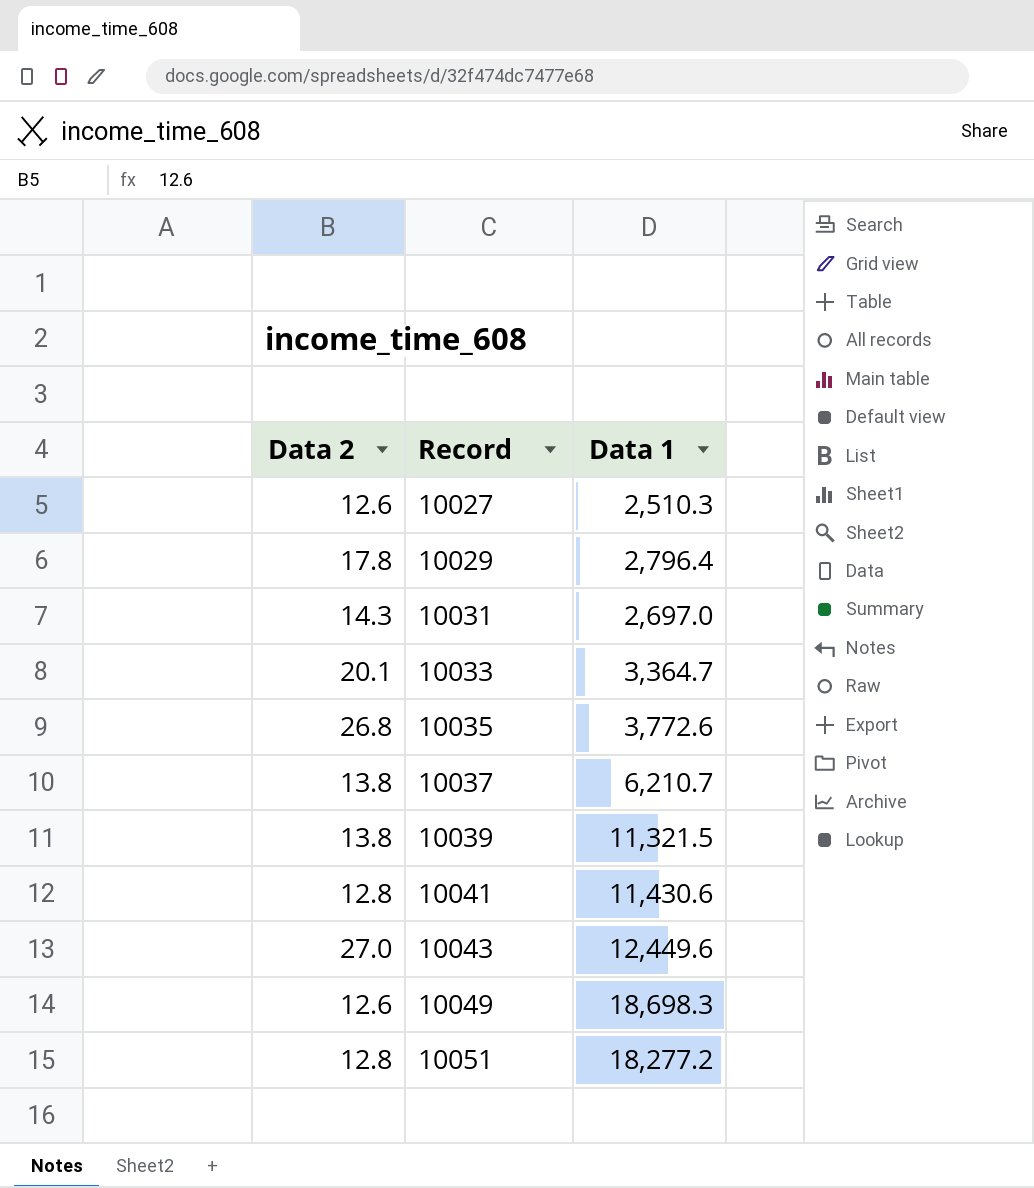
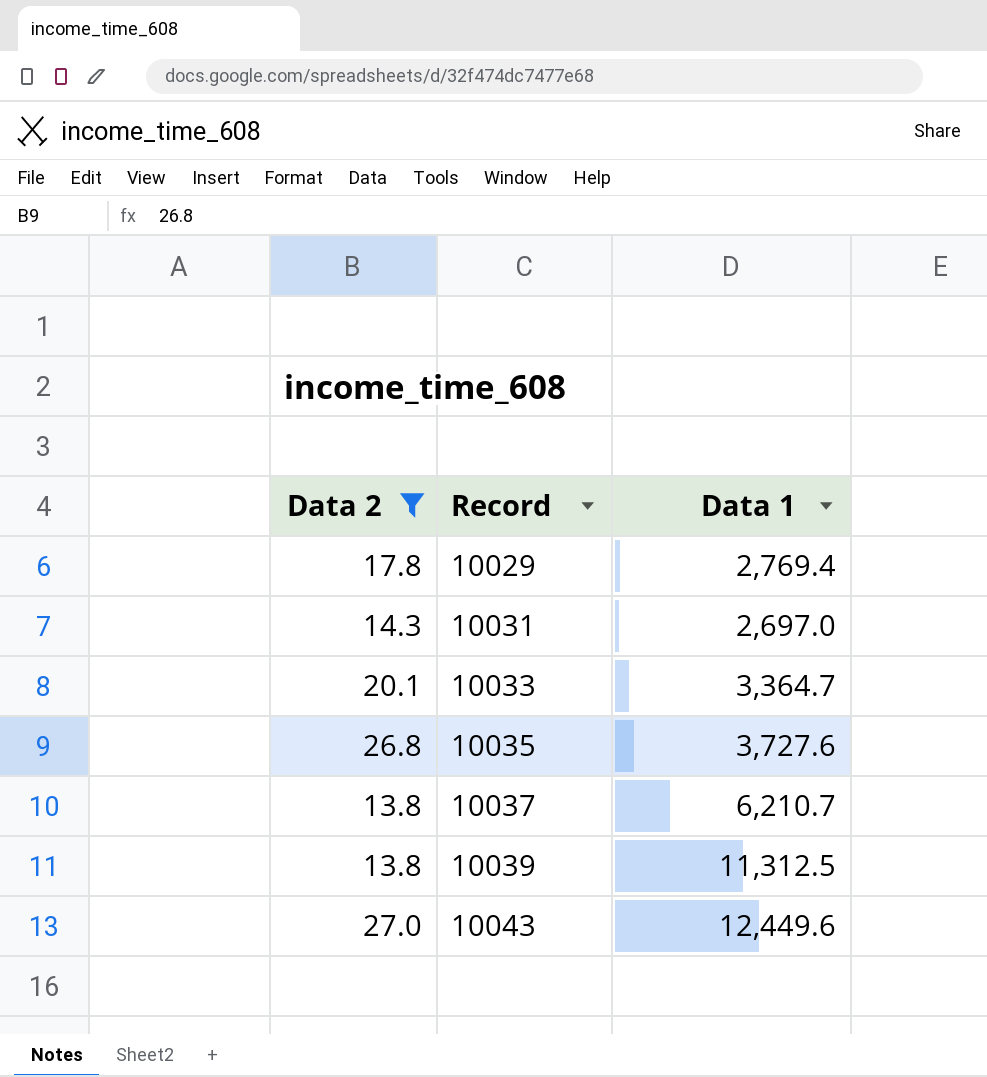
filter: none -> Data 2 >= 13.8
10029 | Data 1: 2,796.4 -> 2,769.4
10035 | Data 1: 3,772.6 -> 3,727.6
10039 | Data 1: 11,321.5 -> 11,312.5

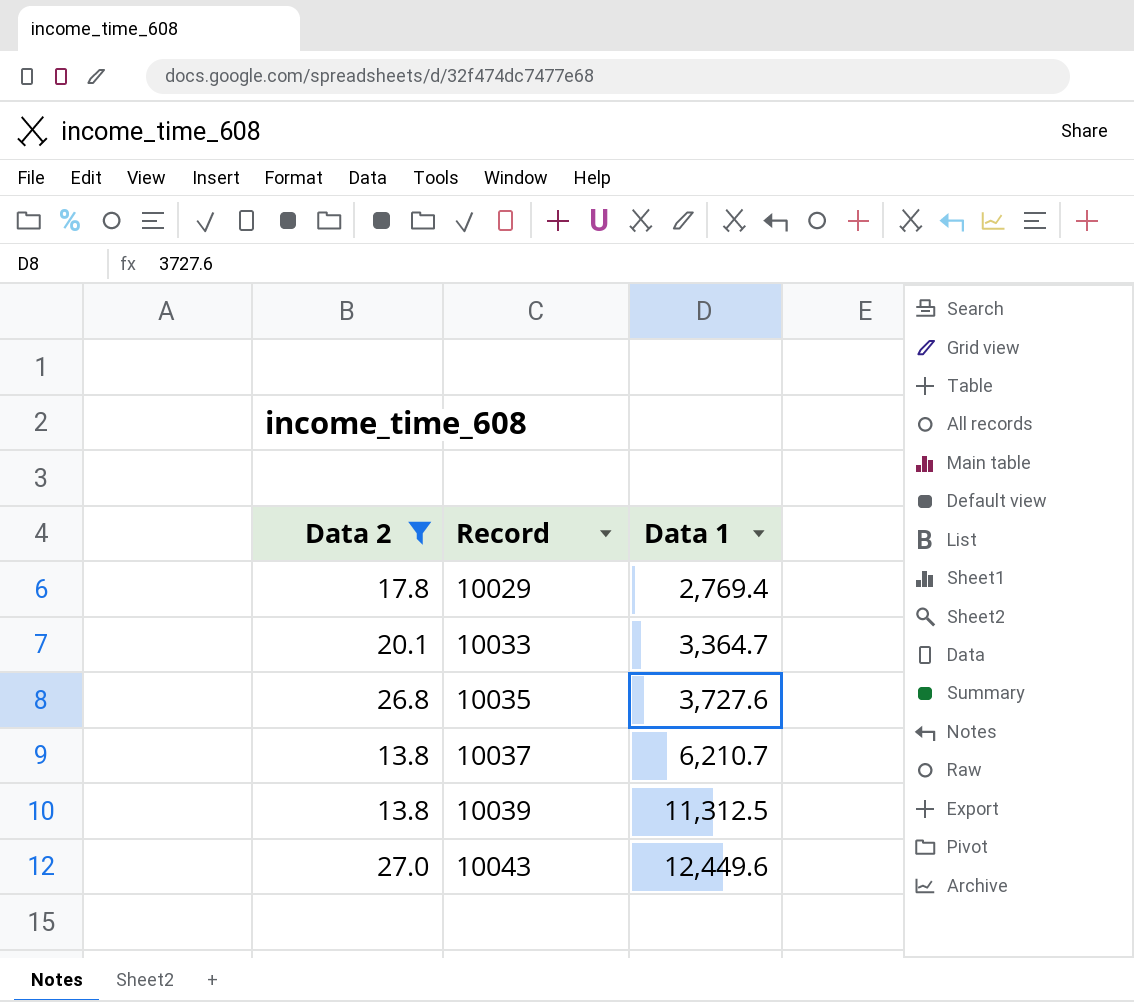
row 10031: 14.3 | 2,697.0 -> none

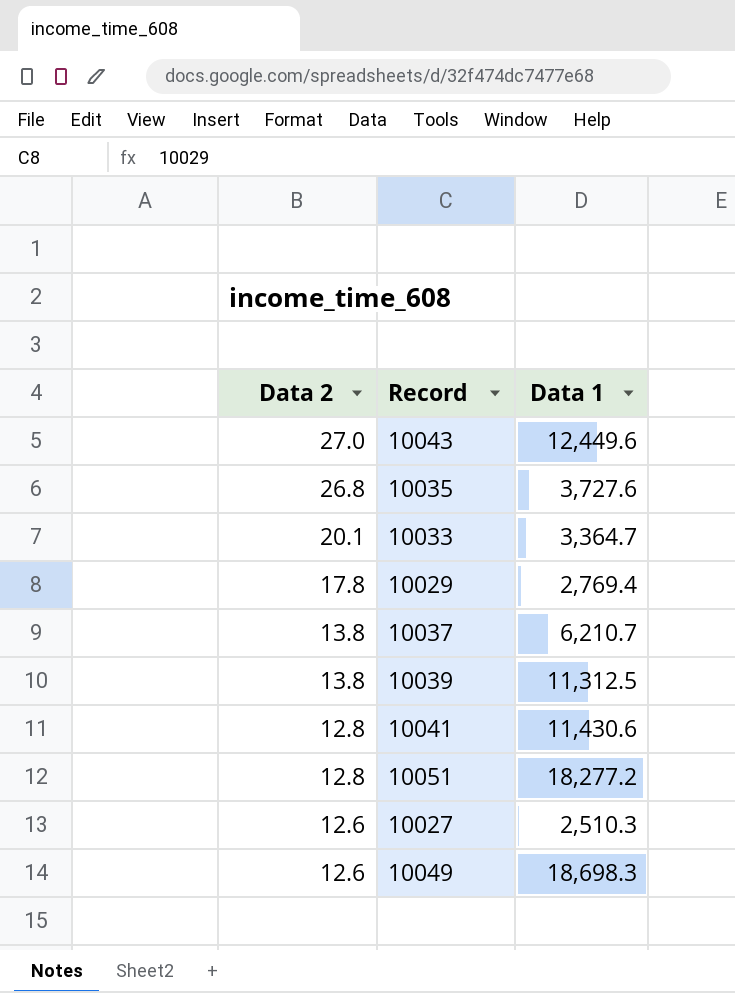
filter: Data 2 >= 13.8 -> none
row order: Record ascending -> Data 2 descending

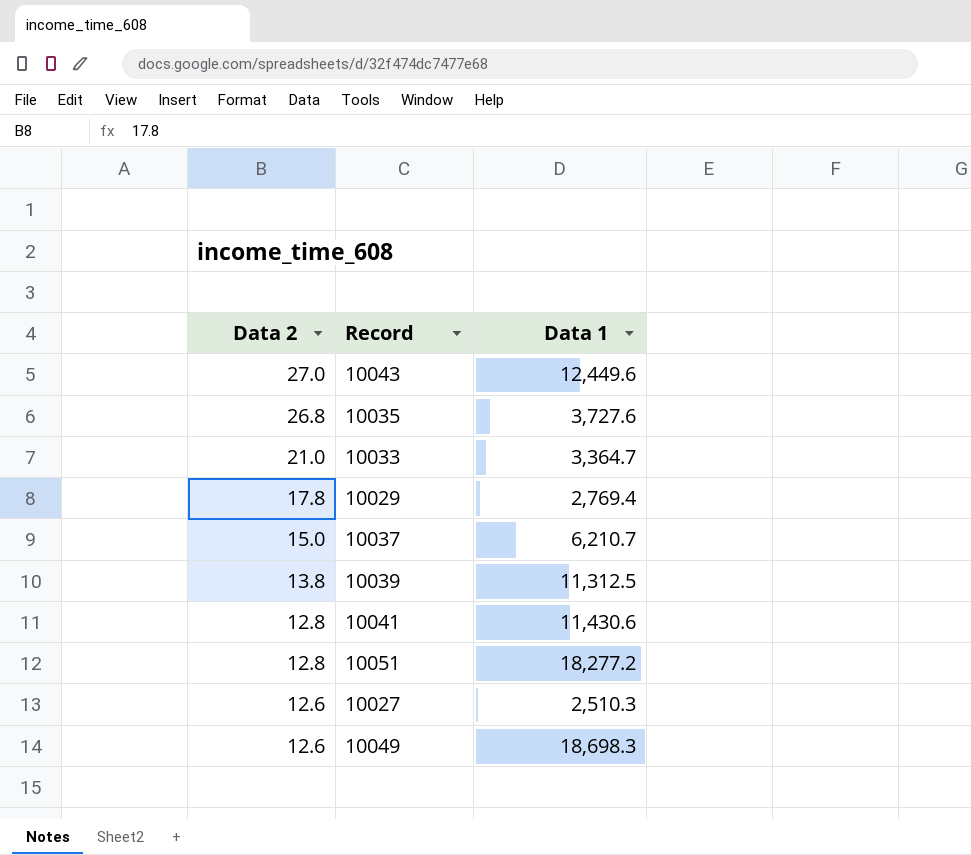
10033 | Data 2: 20.1 -> 21.0
10037 | Data 2: 13.8 -> 15.0

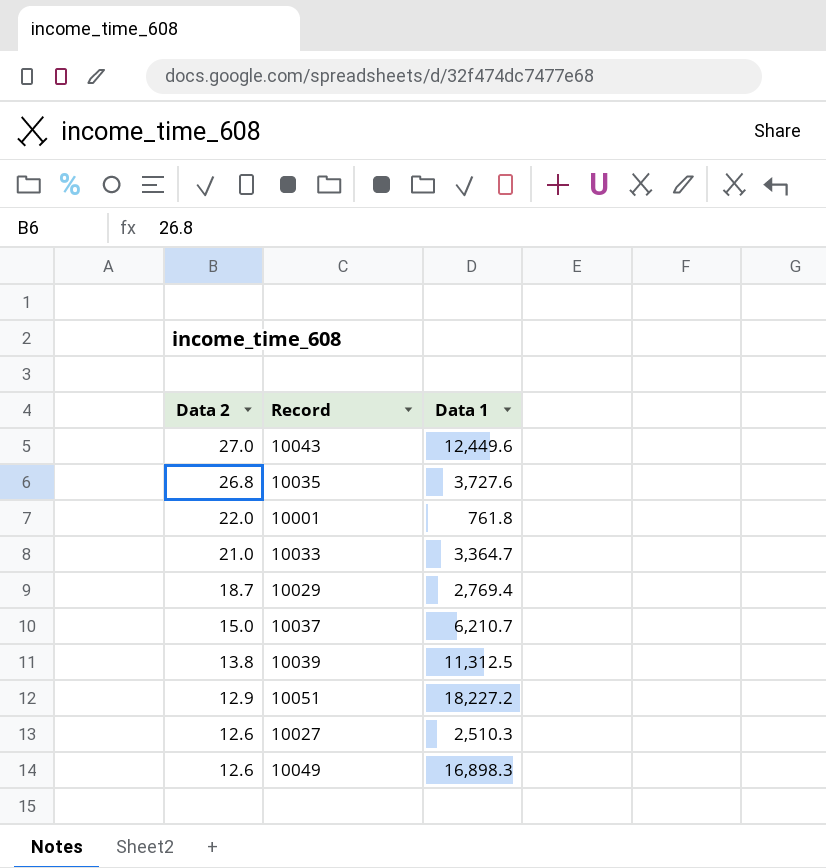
row 10041: 12.8 | 11,430.6 -> none
row 10001: none -> 22.0 | 761.8
10029 | Data 2: 17.8 -> 18.7
10051 | Data 2: 12.8 -> 12.9
10051 | Data 1: 18,277.2 -> 18,227.2
10049 | Data 1: 18,698.3 -> 16,898.3

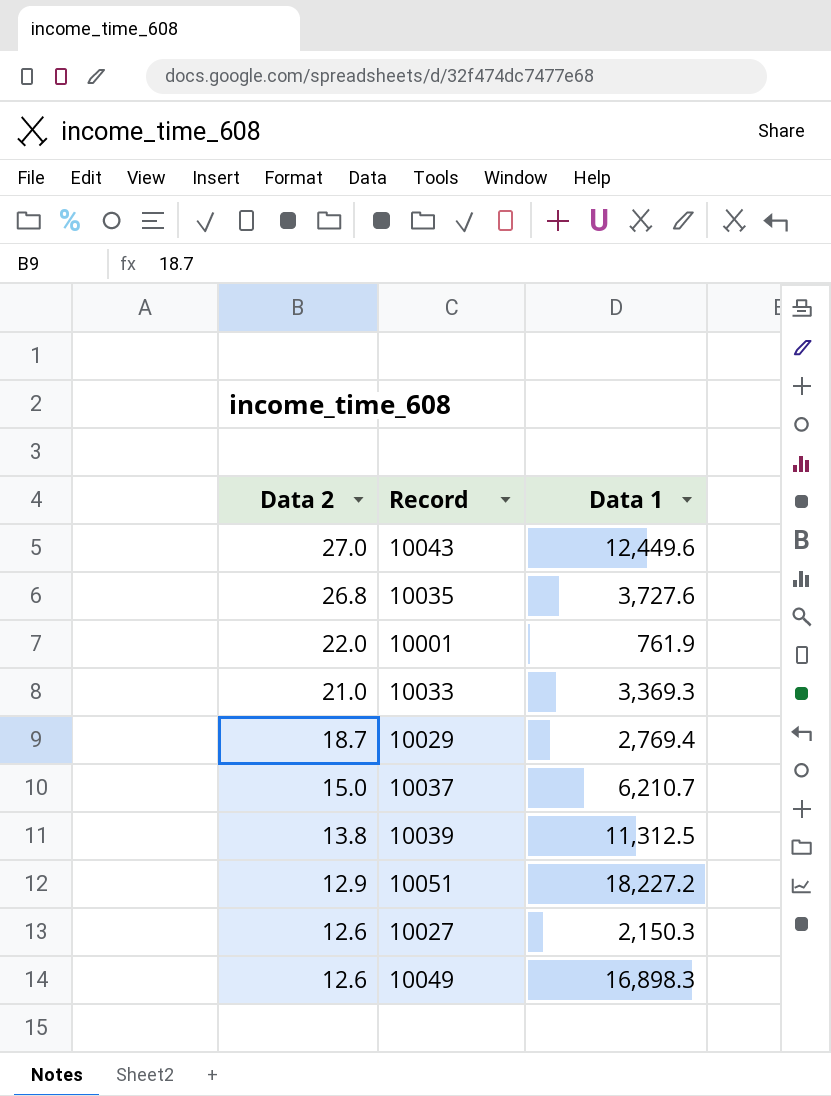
10001 | Data 1: 761.8 -> 761.9
10033 | Data 1: 3,364.7 -> 3,369.3
10027 | Data 1: 2,510.3 -> 2,150.3

